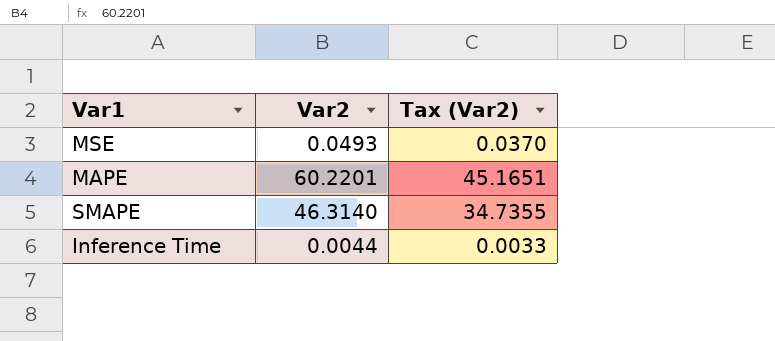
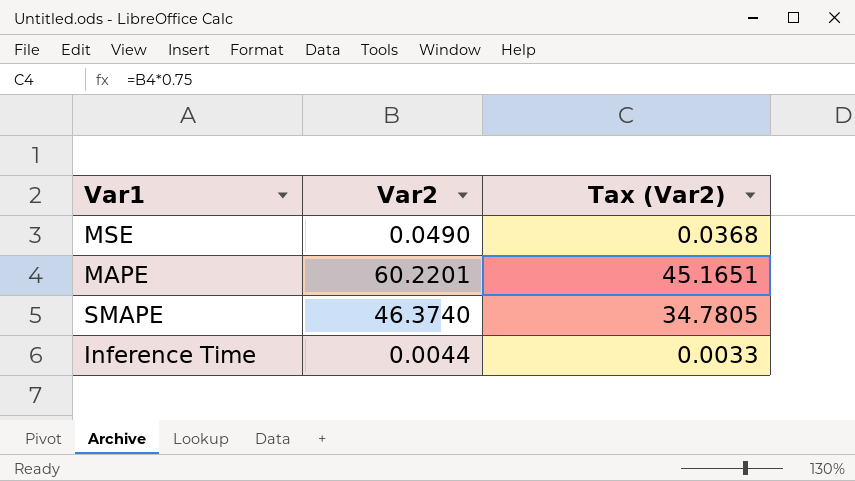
MSE | Var2: 0.0493 -> 0.0490
MSE | Tax (Var2): 0.0370 -> 0.0368
SMAPE | Var2: 46.3140 -> 46.3740
SMAPE | Tax (Var2): 34.7355 -> 34.7805

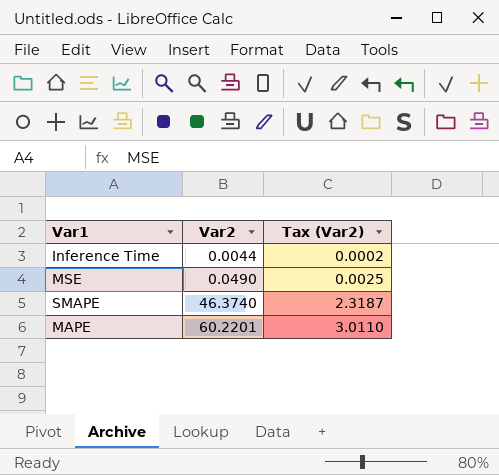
row order: none -> Var2 ascending
column Tax (Var2) | formula: [Var2] * 0.75 -> [Var2] * 0.05

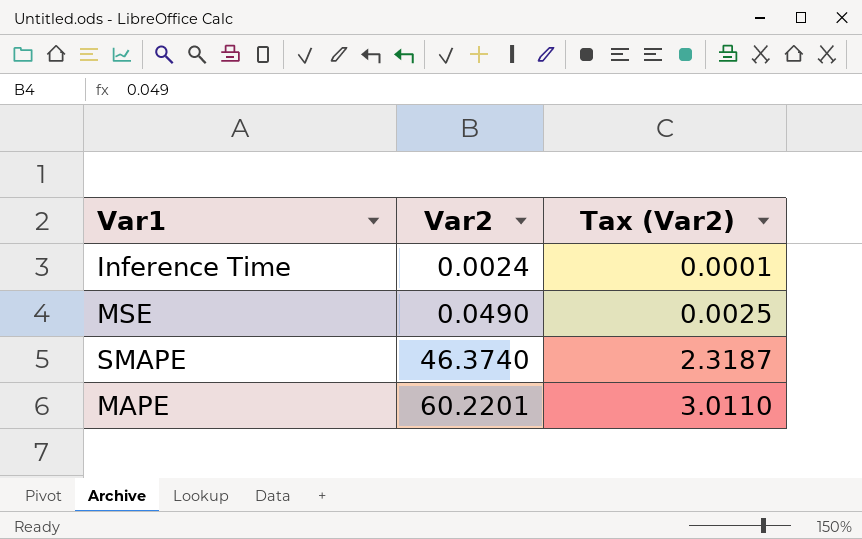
Inference Time | Var2: 0.0044 -> 0.0024
Inference Time | Tax (Var2): 0.0002 -> 0.0001

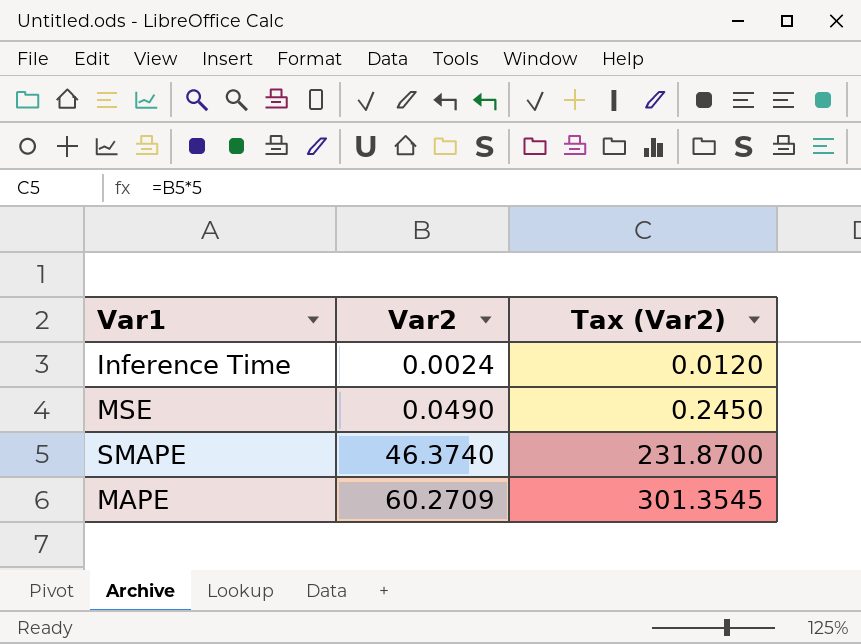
column Tax (Var2) | formula: [Var2] * 0.05 -> [Var2] * 5
MAPE | Var2: 60.2201 -> 60.2709

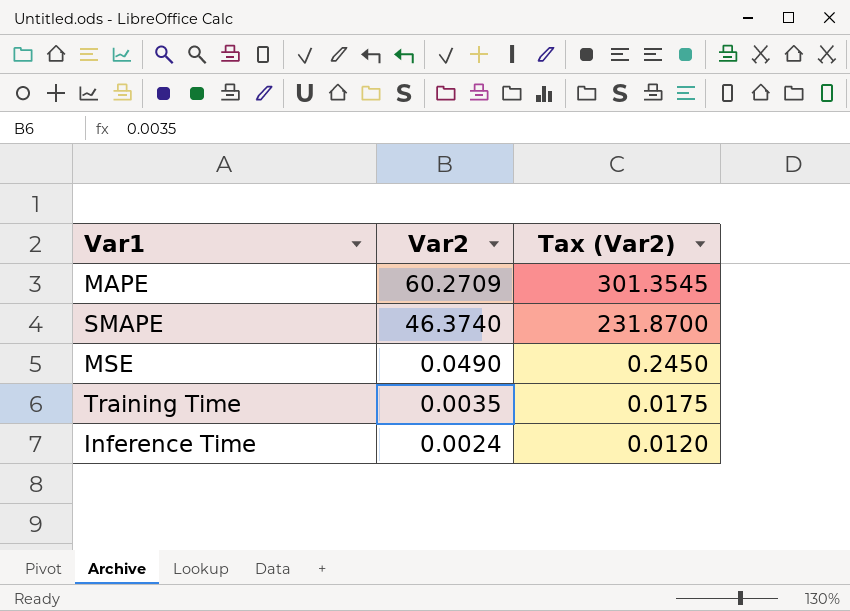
row order: Var2 ascending -> Var2 descending
row Training Time: none -> 0.0035 | 0.0175

